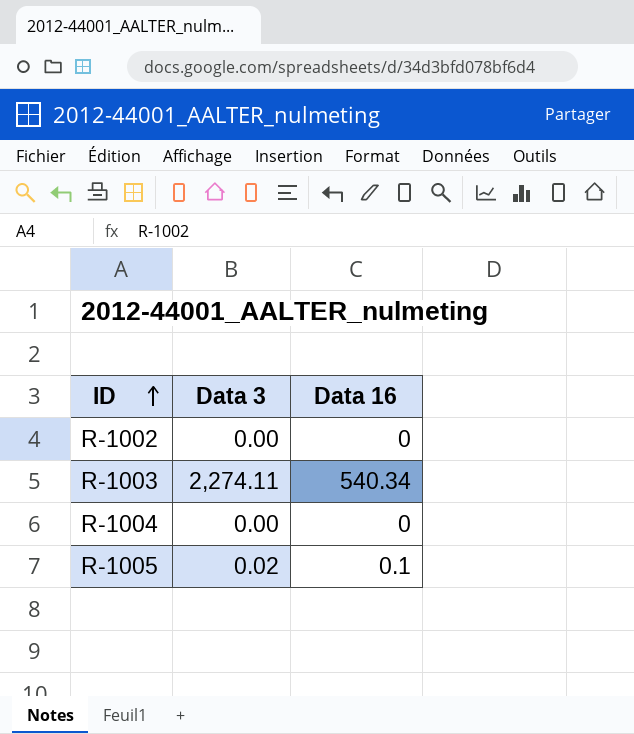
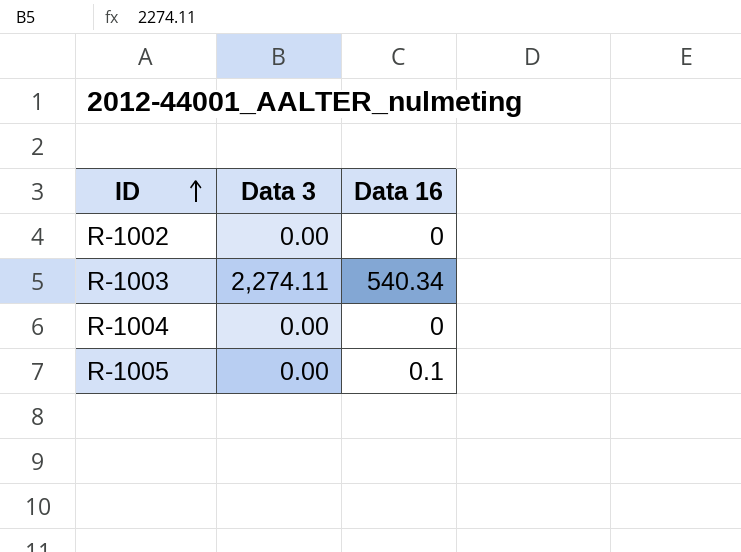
R-1005 | Data 3: 0.02 -> 0.00

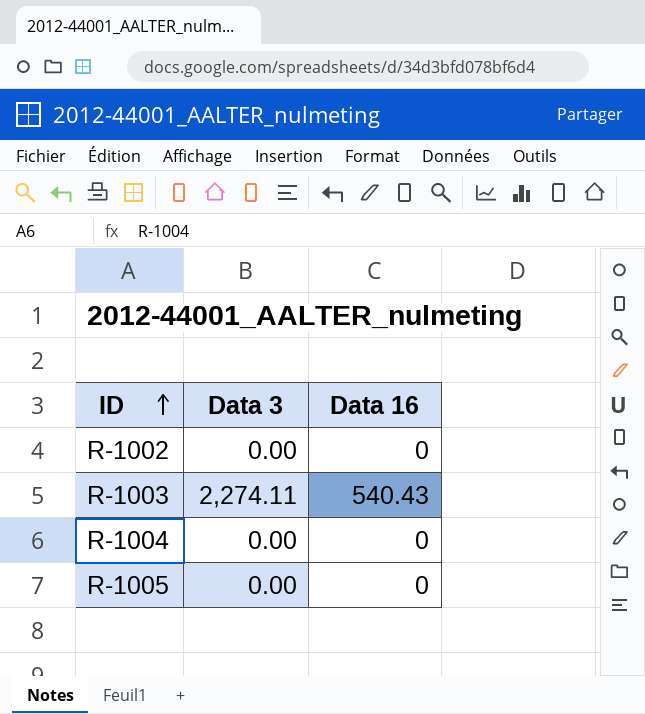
R-1003 | Data 16: 540.34 -> 540.43
R-1005 | Data 16: 0.1 -> 0

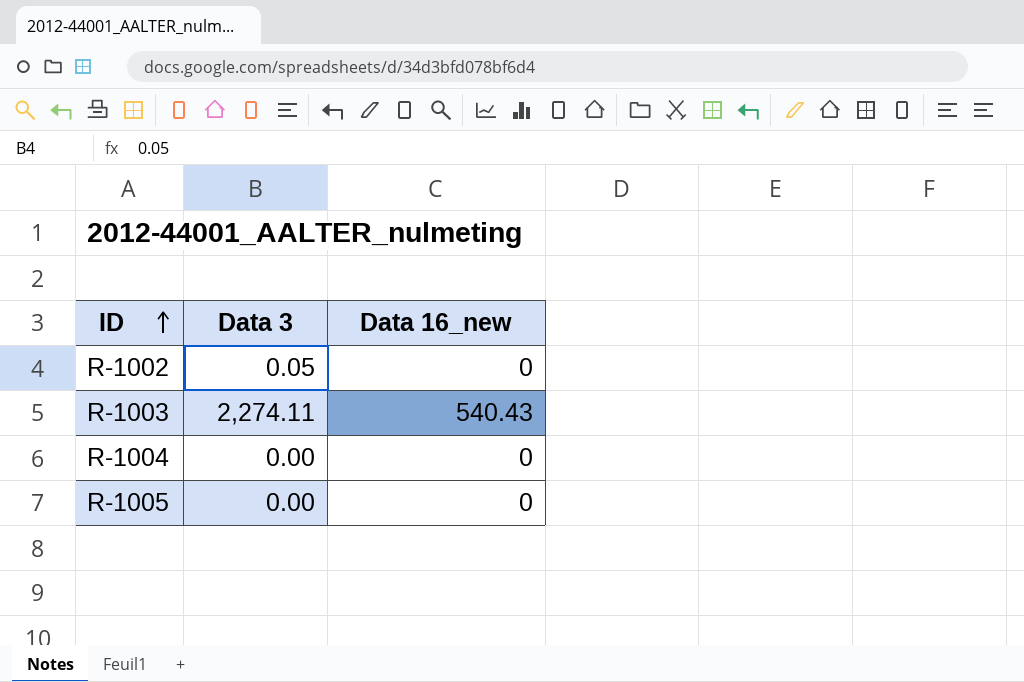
column name: Data 16 -> Data 16_new
R-1002 | Data 3: 0.00 -> 0.05

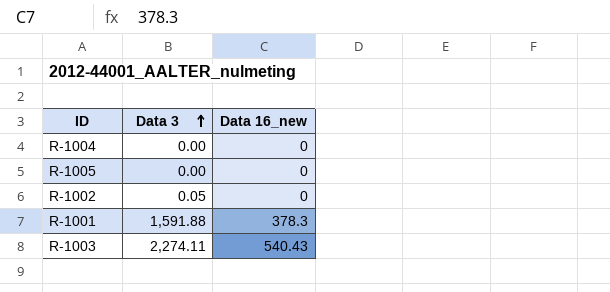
row order: ID ascending -> Data 3 ascending
row R-1001: none -> 1,591.88 | 378.3

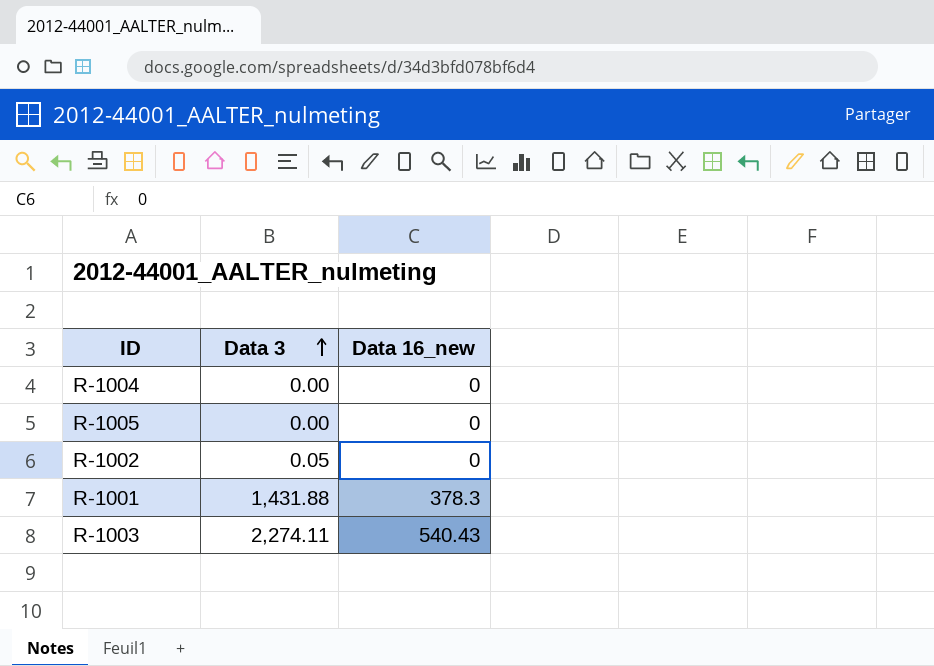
R-1001 | Data 3: 1,591.88 -> 1,431.88

